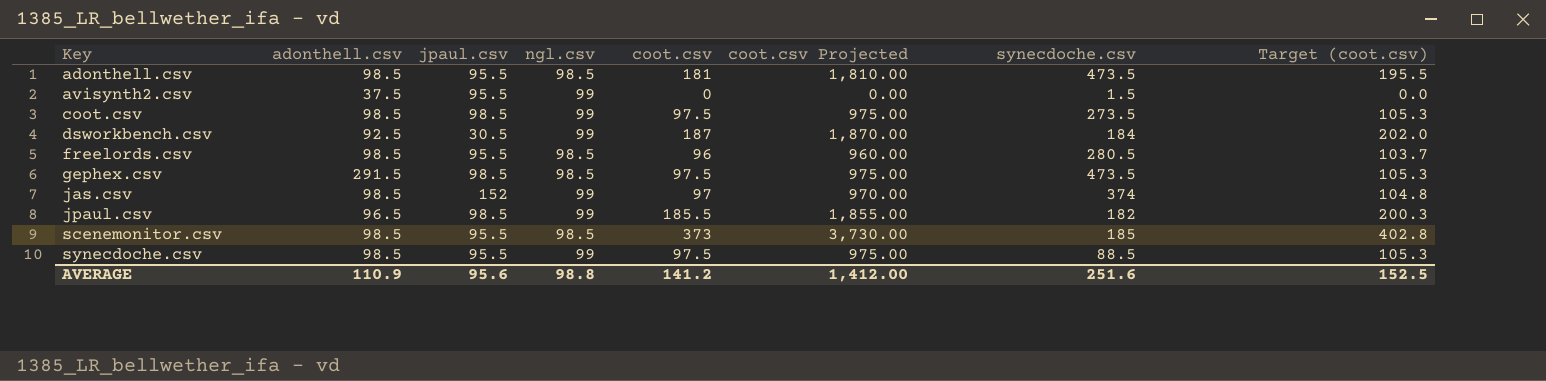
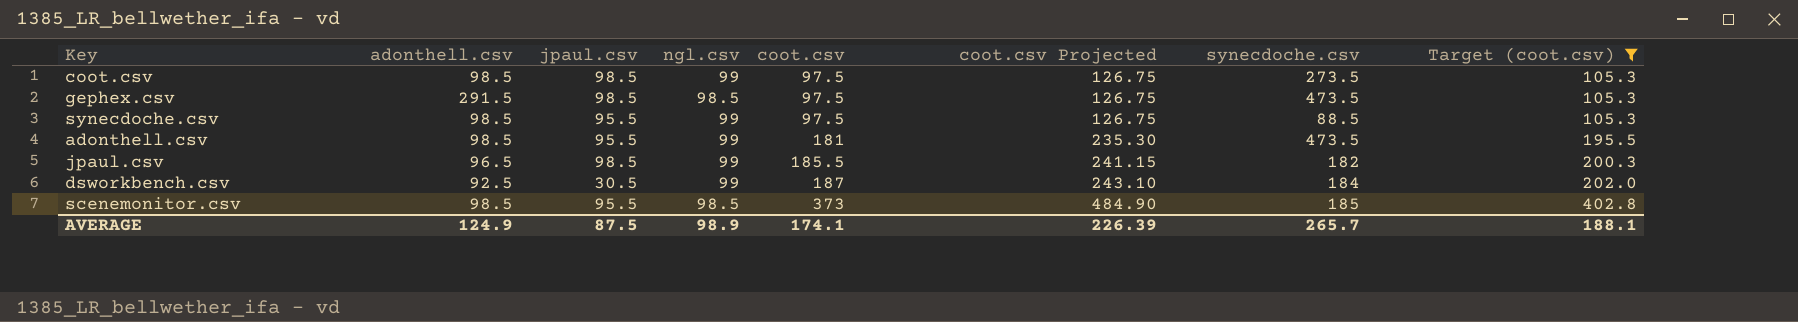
filter: none -> Target (coot.csv) >= 105.3
row order: Key ascending -> coot.csv ascending
column coot.csv Projected | formula: [coot.csv] * 10 -> [coot.csv] * 1.3
adonthell.csv | ngl.csv: 98.5 -> 99
AVERAGE | adonthell.csv: 110.9 -> 124.9
AVERAGE | jpaul.csv: 95.6 -> 87.5
AVERAGE | ngl.csv: 98.8 -> 98.9
AVERAGE | coot.csv: 141.2 -> 174.1
AVERAGE | coot.csv Projected: 1,412.00 -> 226.39
AVERAGE | synecdoche.csv: 251.6 -> 265.7
AVERAGE | Target (coot.csv): 152.5 -> 188.1

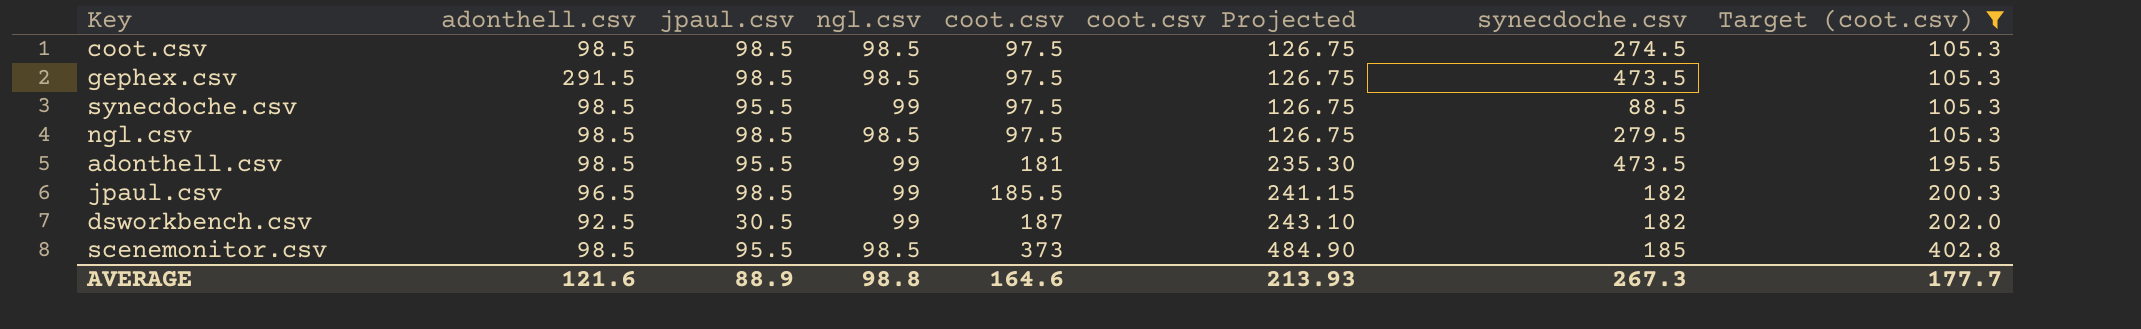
coot.csv | ngl.csv: 99 -> 98.5
coot.csv | synecdoche.csv: 273.5 -> 274.5
row ngl.csv: none -> 98.5 | 98.5 | 98.5 | 97.5 | 126.75 | 279.5 | 105.3
dsworkbench.csv | synecdoche.csv: 184 -> 182
AVERAGE | adonthell.csv: 124.9 -> 121.6
AVERAGE | jpaul.csv: 87.5 -> 88.9
AVERAGE | ngl.csv: 98.9 -> 98.8
AVERAGE | coot.csv: 174.1 -> 164.6
AVERAGE | coot.csv Projected: 226.39 -> 213.93
AVERAGE | synecdoche.csv: 265.7 -> 267.3
AVERAGE | Target (coot.csv): 188.1 -> 177.7

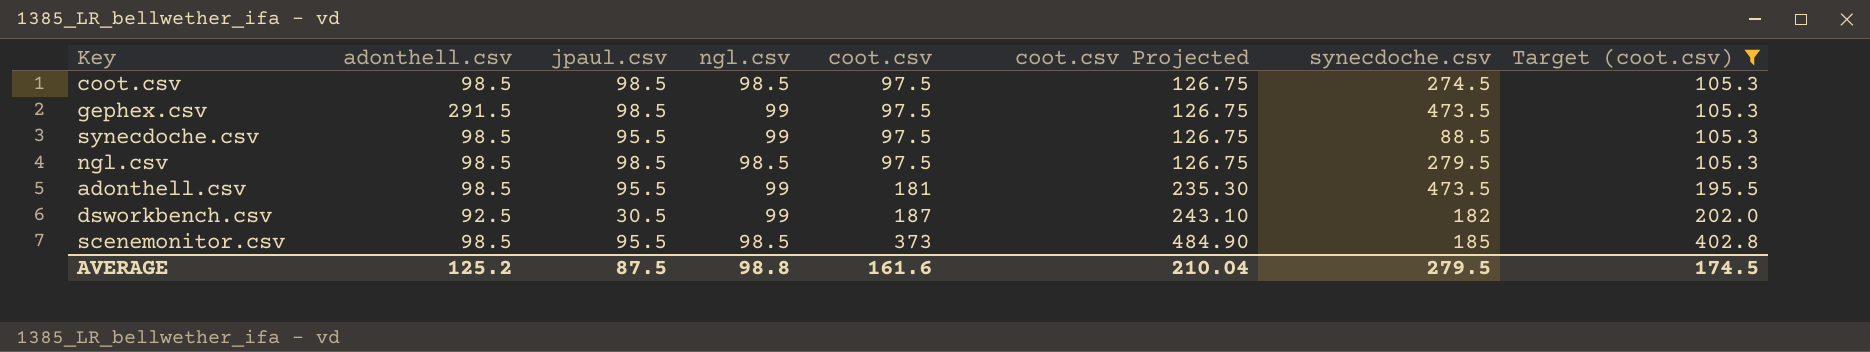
row jpaul.csv: 96.5 | 98.5 | 99 | 185.5 | 241.15 | 182 | 200.3 -> none
gephex.csv | ngl.csv: 98.5 -> 99
AVERAGE | adonthell.csv: 121.6 -> 125.2
AVERAGE | jpaul.csv: 88.9 -> 87.5
AVERAGE | coot.csv: 164.6 -> 161.6
AVERAGE | coot.csv Projected: 213.93 -> 210.04
AVERAGE | synecdoche.csv: 267.3 -> 279.5
AVERAGE | Target (coot.csv): 177.7 -> 174.5

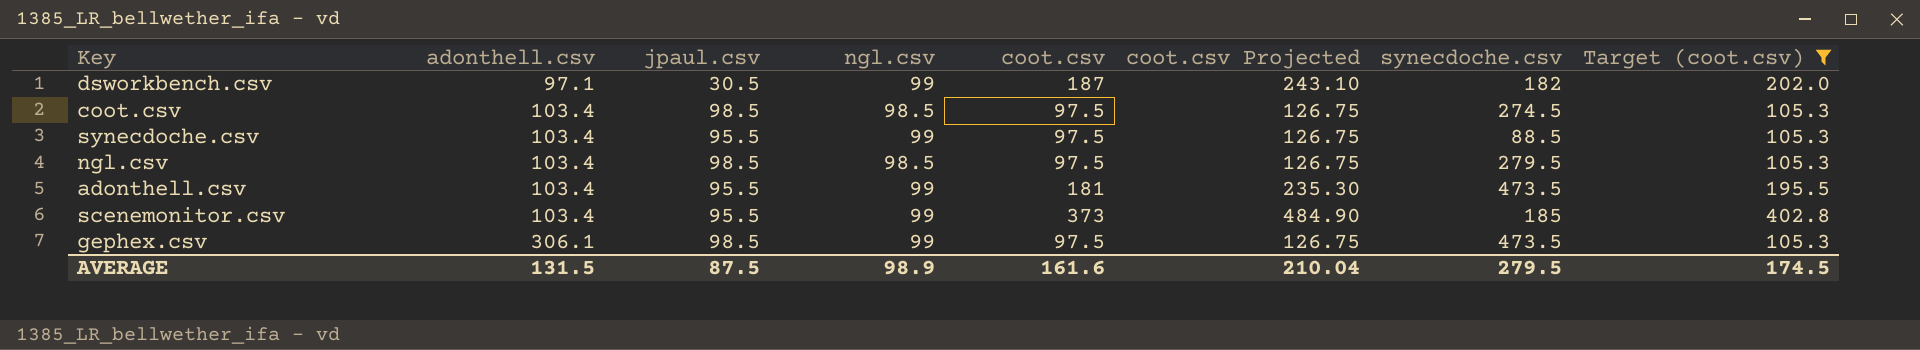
row order: coot.csv ascending -> adonthell.csv ascending
dsworkbench.csv | adonthell.csv: 92.5 -> 97.1
coot.csv | adonthell.csv: 98.5 -> 103.4
synecdoche.csv | adonthell.csv: 98.5 -> 103.4
ngl.csv | adonthell.csv: 98.5 -> 103.4
adonthell.csv | adonthell.csv: 98.5 -> 103.4
scenemonitor.csv | adonthell.csv: 98.5 -> 103.4
scenemonitor.csv | ngl.csv: 98.5 -> 99
gephex.csv | adonthell.csv: 291.5 -> 306.1
AVERAGE | adonthell.csv: 125.2 -> 131.5
AVERAGE | ngl.csv: 98.8 -> 98.9

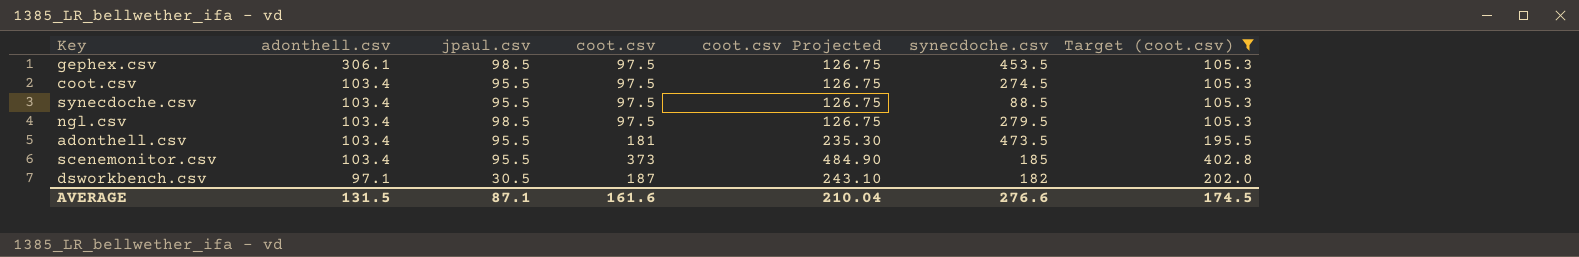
row order: adonthell.csv ascending -> adonthell.csv descending
column ngl.csv | position: 4 -> none
gephex.csv | synecdoche.csv: 473.5 -> 453.5
coot.csv | jpaul.csv: 98.5 -> 95.5
AVERAGE | jpaul.csv: 87.5 -> 87.1
AVERAGE | synecdoche.csv: 279.5 -> 276.6

